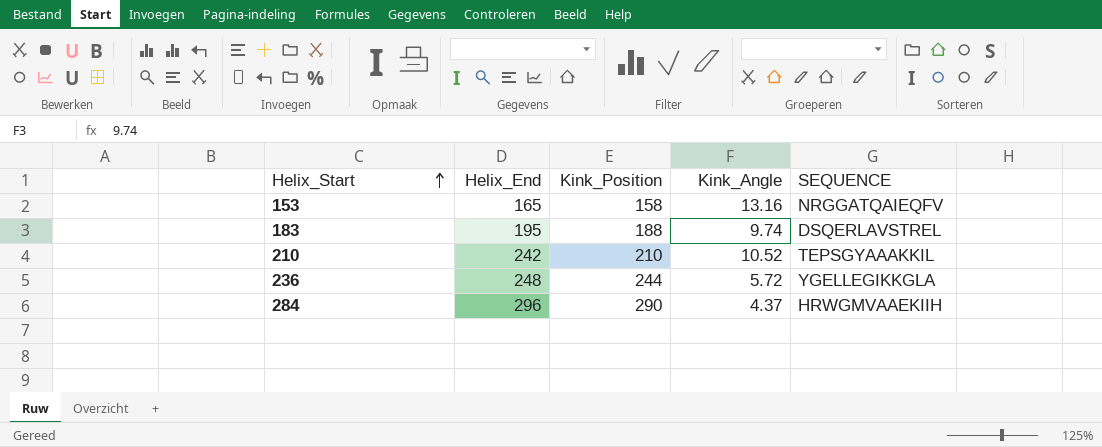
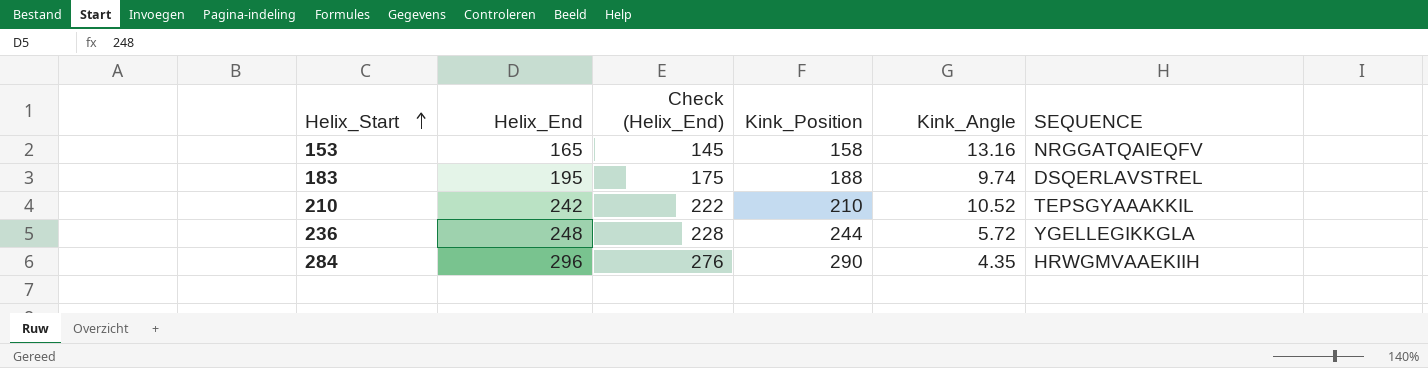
column Check (Helix_End) | formula: none -> [Helix_End] - 20
284 | Kink_Angle: 4.37 -> 4.35

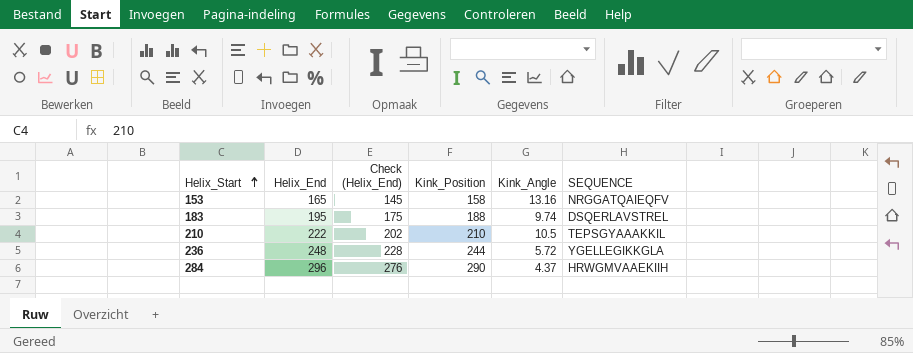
210 | Helix_End: 242 -> 222
210 | Check (Helix_End): 222 -> 202
210 | Kink_Angle: 10.52 -> 10.5
284 | Kink_Angle: 4.35 -> 4.37

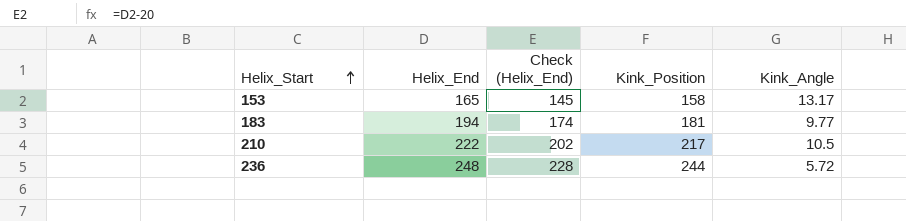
column SEQUENCE | position: 6 -> none
row 284: 296 | 276 | 290 | 4.37 | HRWGMVAAEKIIH -> none
153 | Kink_Angle: 13.16 -> 13.17
183 | Helix_End: 195 -> 194
183 | Check (Helix_End): 175 -> 174
183 | Kink_Position: 188 -> 181
183 | Kink_Angle: 9.74 -> 9.77
210 | Kink_Position: 210 -> 217

